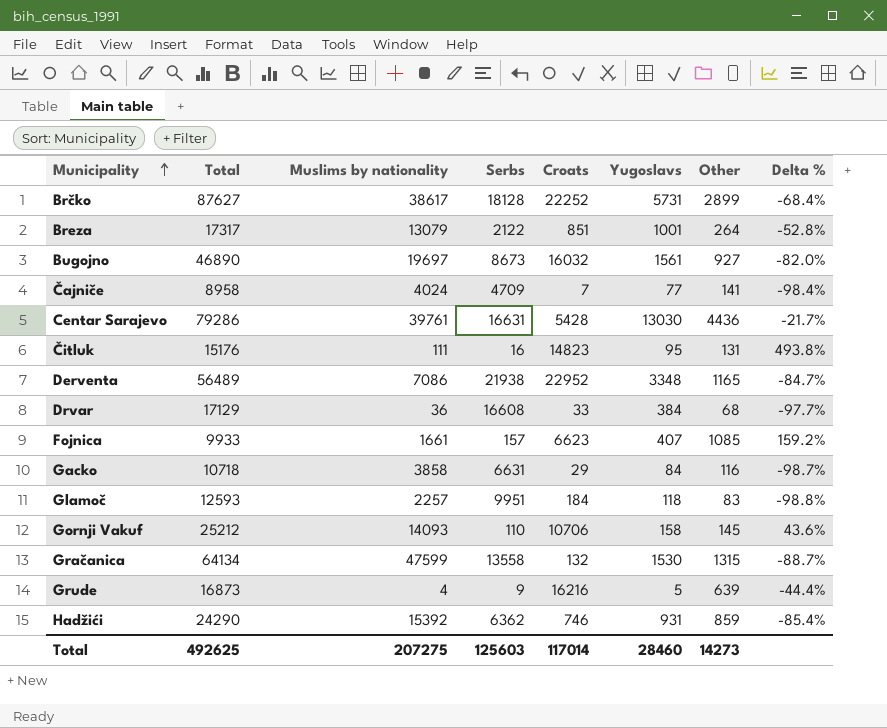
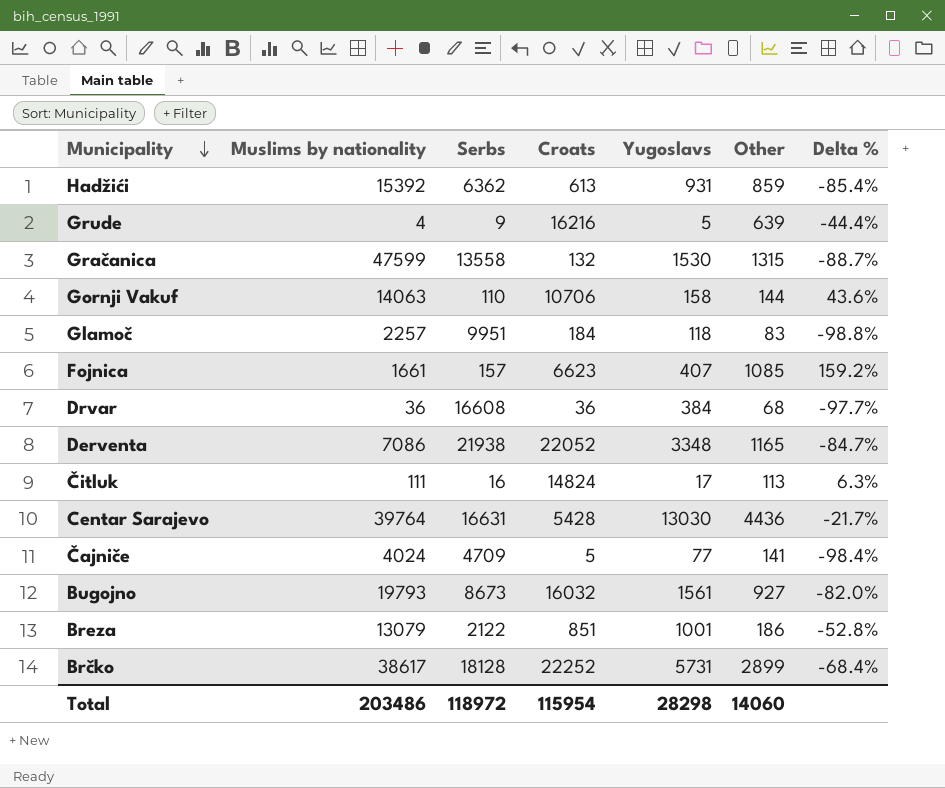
row order: Municipality ascending -> Municipality descending
column Total | formula: [Muslims by nationality] + [Serbs] + [Croats] + [Yugoslavs] + [Other] -> none
row Gacko: 10718 | 3858 | 6631 | 29 | 84 | 116 | -98.7% -> none
Hadžići | Croats: 746 -> 613
Gornji Vakuf | Muslims by nationality: 14093 -> 14063
Gornji Vakuf | Other: 145 -> 144
Drvar | Croats: 33 -> 36
Derventa | Croats: 22952 -> 22052
Čitluk | Croats: 14823 -> 14824
Čitluk | Yugoslavs: 95 -> 17
Čitluk | Other: 131 -> 113
Čitluk | Delta %: 493.8% -> 6.3%
Centar Sarajevo | Muslims by nationality: 39761 -> 39764
Čajniče | Croats: 7 -> 5
Bugojno | Muslims by nationality: 19697 -> 19793
Breza | Other: 264 -> 186
Total | Muslims by nationality: 207275 -> 203486
Total | Serbs: 125603 -> 118972
Total | Croats: 117014 -> 115954
Total | Yugoslavs: 28460 -> 28298
Total | Other: 14273 -> 14060

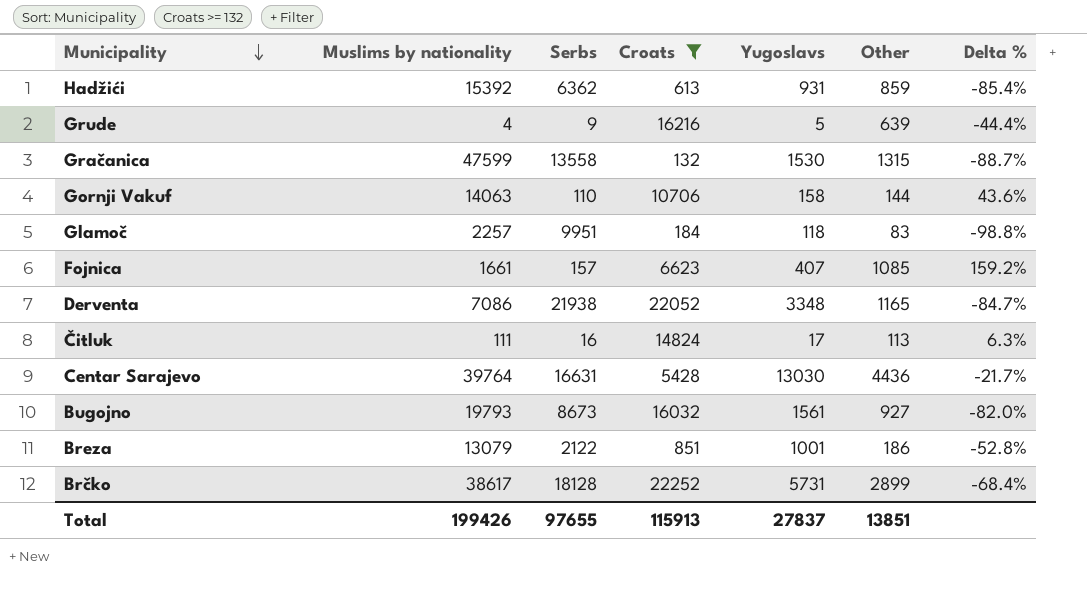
filter: none -> Croats >= 132
Total | Muslims by nationality: 203486 -> 199426
Total | Serbs: 118972 -> 97655
Total | Croats: 115954 -> 115913
Total | Yugoslavs: 28298 -> 27837
Total | Other: 14060 -> 13851

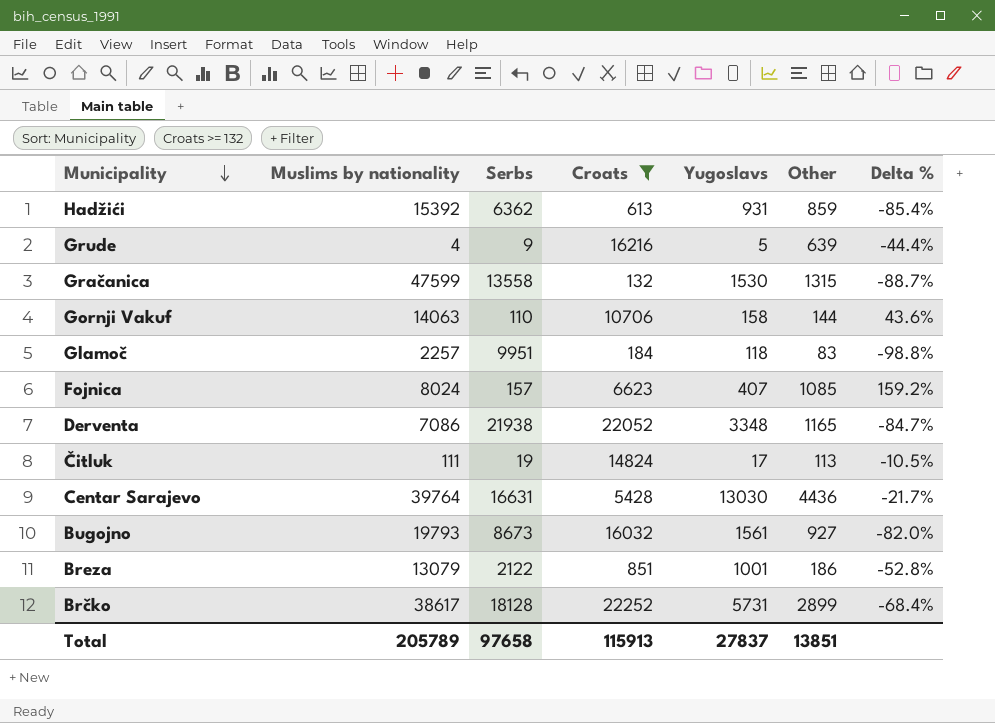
Fojnica | Muslims by nationality: 1661 -> 8024
Čitluk | Serbs: 16 -> 19
Čitluk | Delta %: 6.3% -> -10.5%
Total | Muslims by nationality: 199426 -> 205789
Total | Serbs: 97655 -> 97658

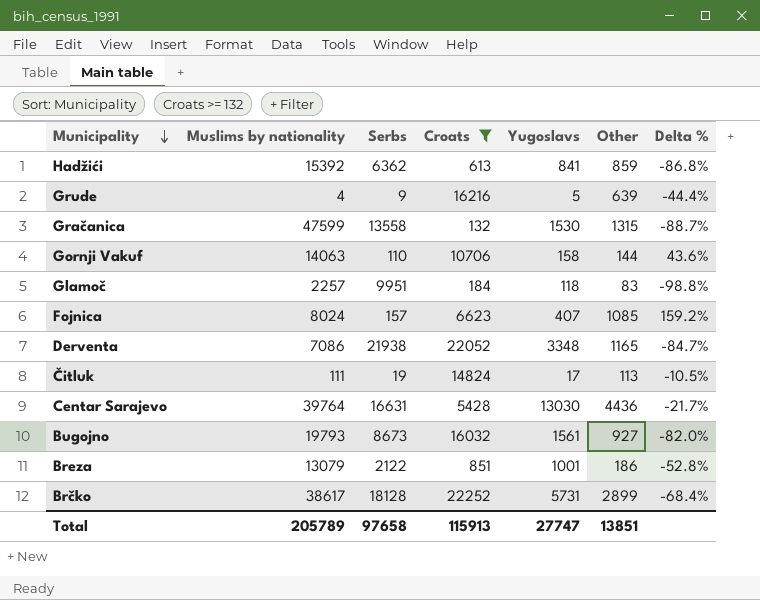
Hadžići | Yugoslavs: 931 -> 841
Hadžići | Delta %: -85.4% -> -86.8%
Total | Yugoslavs: 27837 -> 27747

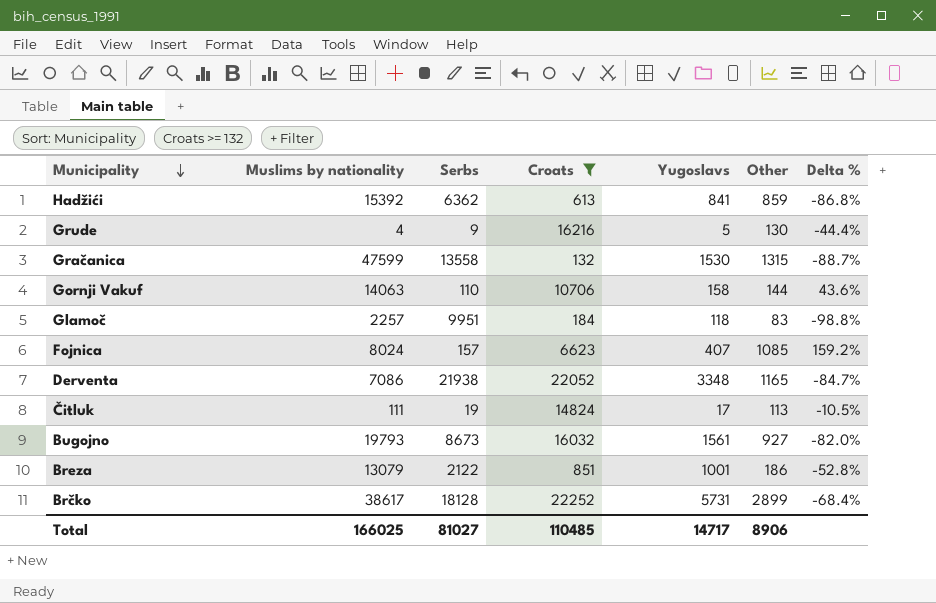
row Centar Sarajevo: 39764 | 16631 | 5428 | 13030 | 4436 | -21.7% -> none
Grude | Other: 639 -> 130
Total | Muslims by nationality: 205789 -> 166025
Total | Serbs: 97658 -> 81027
Total | Croats: 115913 -> 110485
Total | Yugoslavs: 27747 -> 14717
Total | Other: 13851 -> 8906

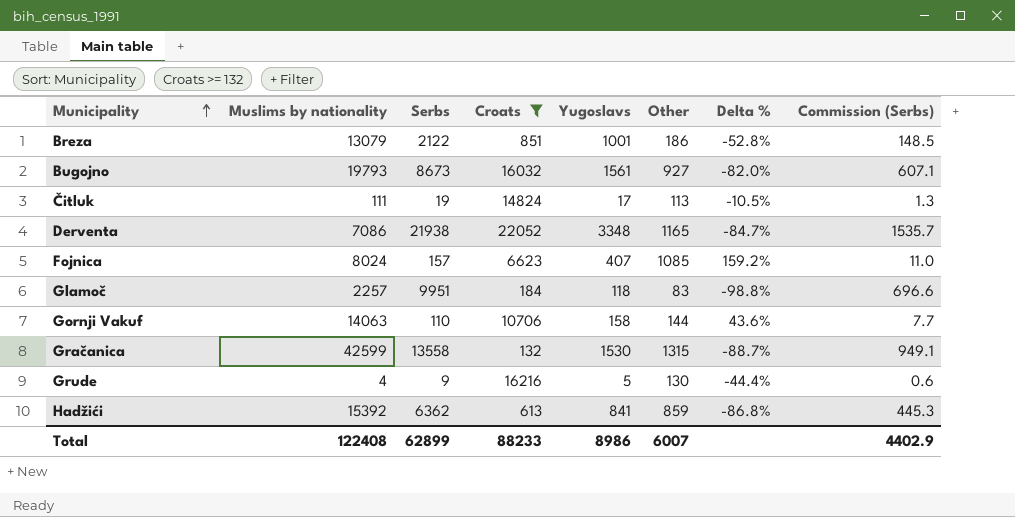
row order: Municipality descending -> Municipality ascending
column Commission (Serbs) | formula: none -> [Serbs] * 0.07
row Brčko: 38617 | 18128 | 22252 | 5731 | 2899 | -68.4% -> none
Gračanica | Muslims by nationality: 47599 -> 42599
Total | Muslims by nationality: 166025 -> 122408
Total | Serbs: 81027 -> 62899
Total | Croats: 110485 -> 88233
Total | Yugoslavs: 14717 -> 8986
Total | Other: 8906 -> 6007

